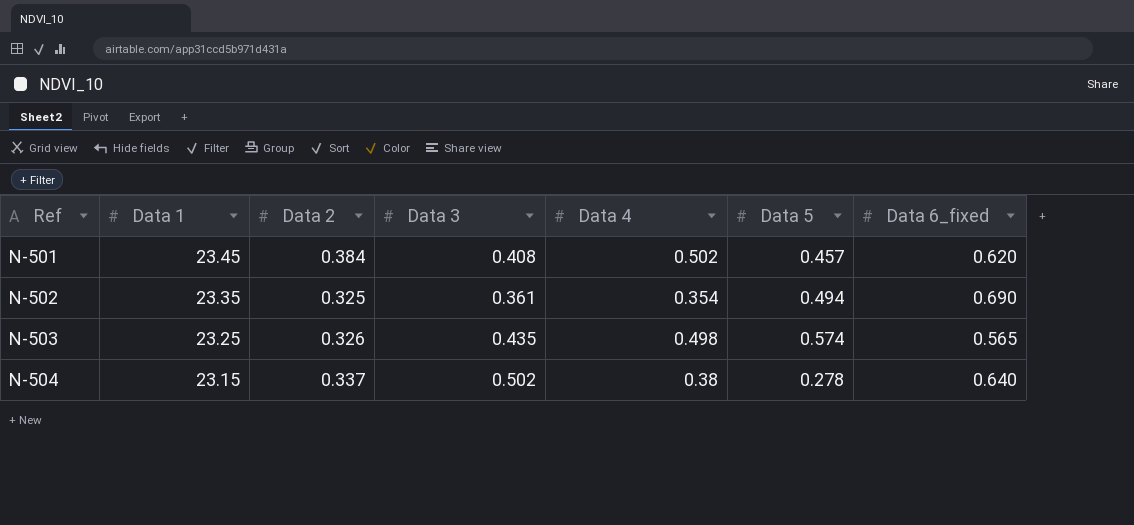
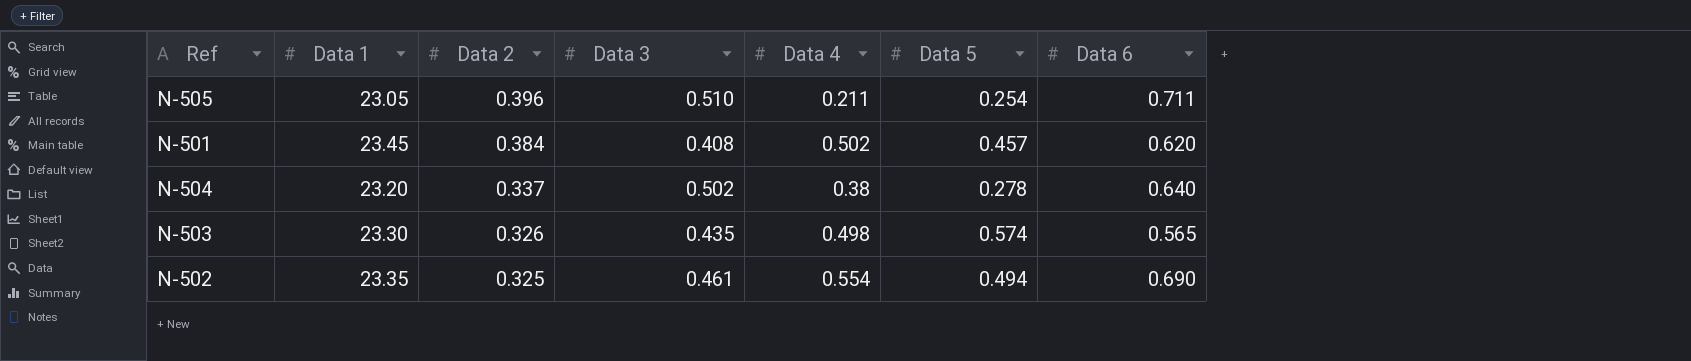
row order: Ref ascending -> Data 2 descending
column name: Data 6_fixed -> Data 6
row N-505: none -> 23.05 | 0.396 | 0.510 | 0.211 | 0.254 | 0.711
N-504 | Data 1: 23.15 -> 23.20
N-503 | Data 1: 23.25 -> 23.30
N-502 | Data 3: 0.361 -> 0.461
N-502 | Data 4: 0.354 -> 0.554

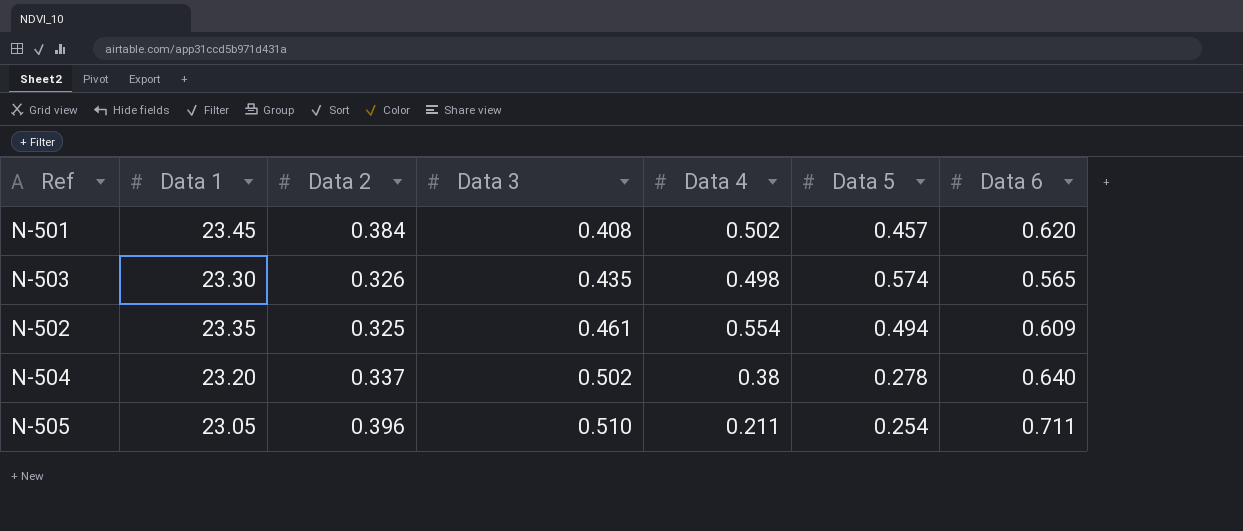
row order: Data 2 descending -> Data 3 ascending
N-502 | Data 6: 0.690 -> 0.609

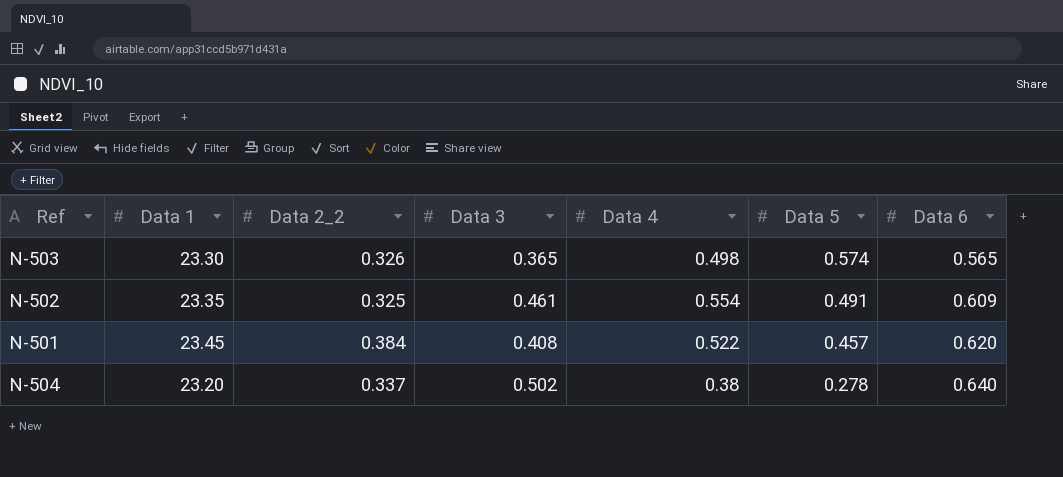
row order: Data 3 ascending -> Data 5 descending
column name: Data 2 -> Data 2_2
row N-505: 23.05 | 0.396 | 0.510 | 0.211 | 0.254 | 0.711 -> none
N-503 | Data 3: 0.435 -> 0.365
N-502 | Data 5: 0.494 -> 0.491
N-501 | Data 4: 0.502 -> 0.522

